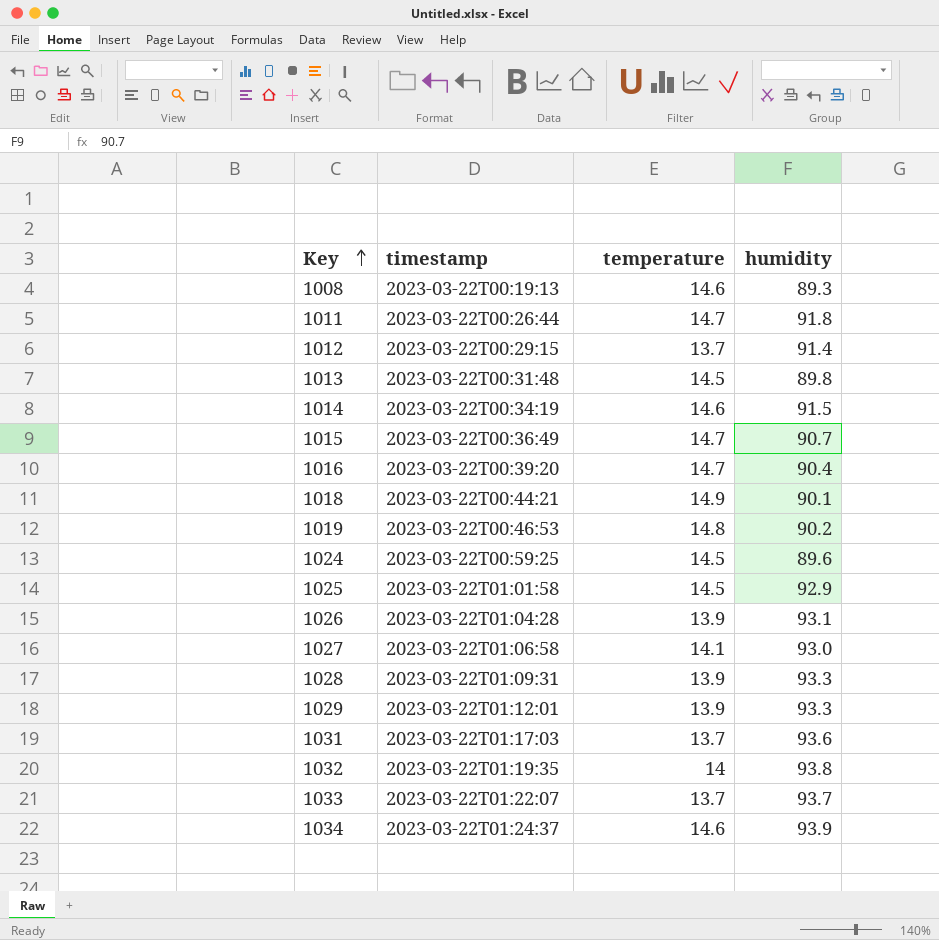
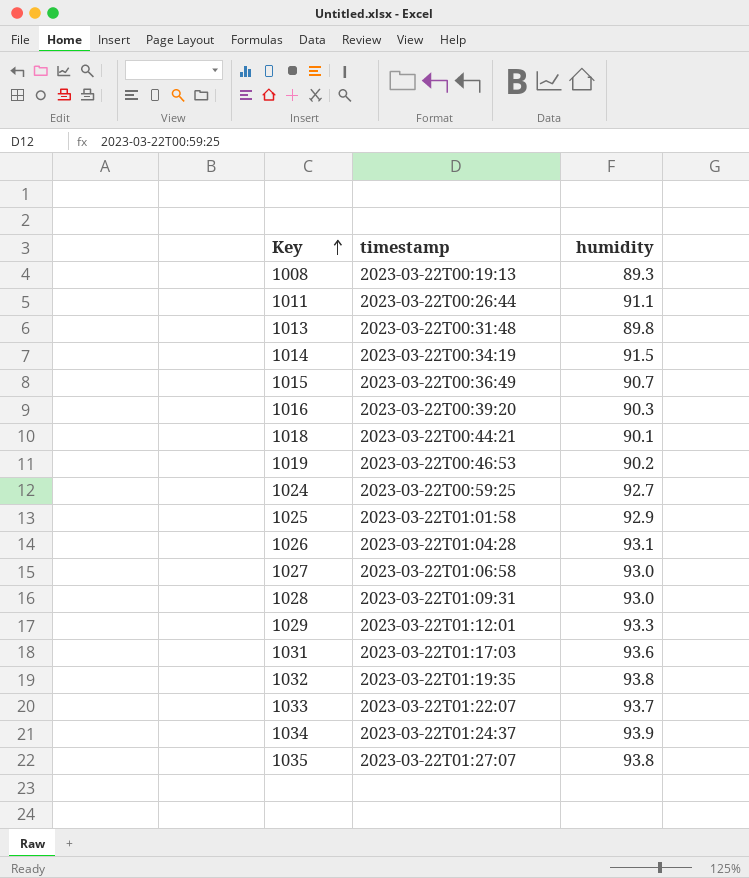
column temperature | position: 3 -> none
row 1012: 2023-03-22T00:29:15 | 13.7 | 91.4 -> none
1011 | humidity: 91.8 -> 91.1
1016 | humidity: 90.4 -> 90.3
1024 | humidity: 89.6 -> 92.7
1028 | humidity: 93.3 -> 93.0
row 1035: none -> 2023-03-22T01:27:07 | 93.8

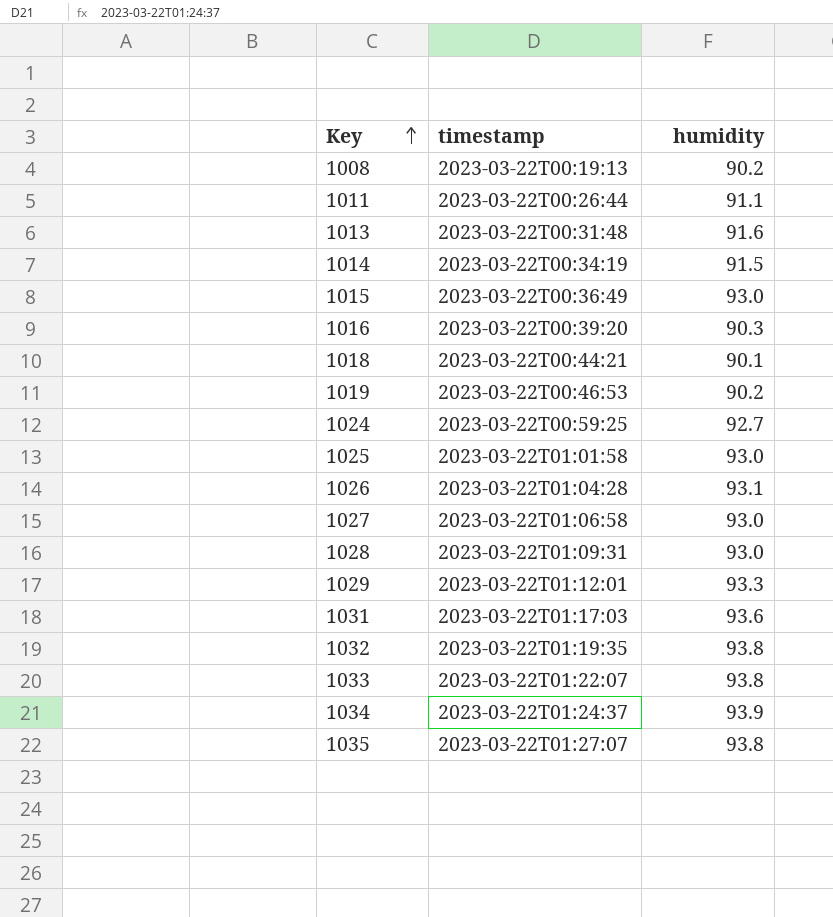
1008 | humidity: 89.3 -> 90.2
1013 | humidity: 89.8 -> 91.6
1015 | humidity: 90.7 -> 93.0
1025 | humidity: 92.9 -> 93.0
1033 | humidity: 93.7 -> 93.8

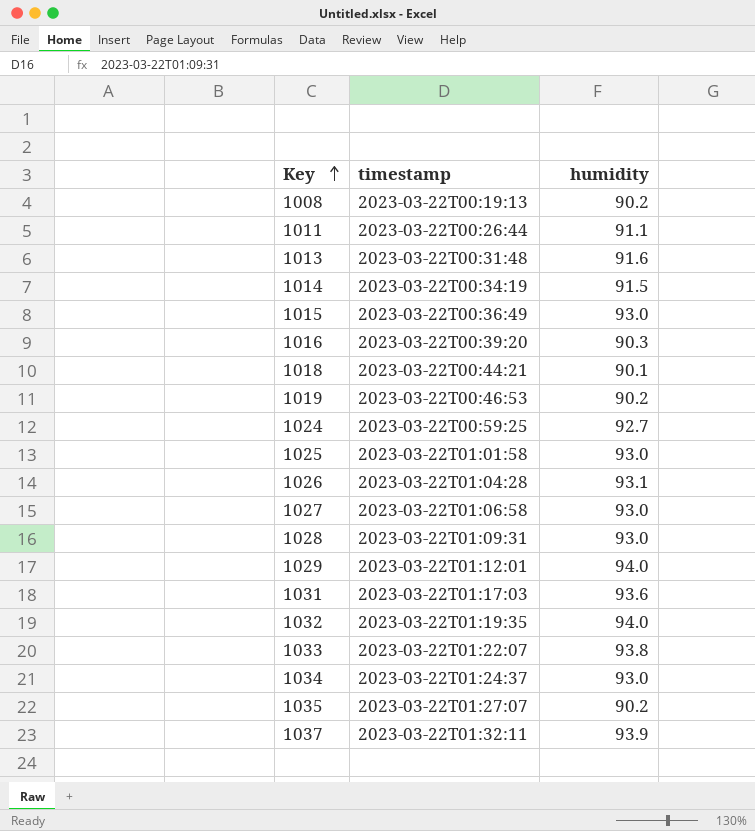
1029 | humidity: 93.3 -> 94.0
1032 | humidity: 93.8 -> 94.0
1034 | humidity: 93.9 -> 93.0
1035 | humidity: 93.8 -> 90.2
row 1037: none -> 2023-03-22T01:32:11 | 93.9

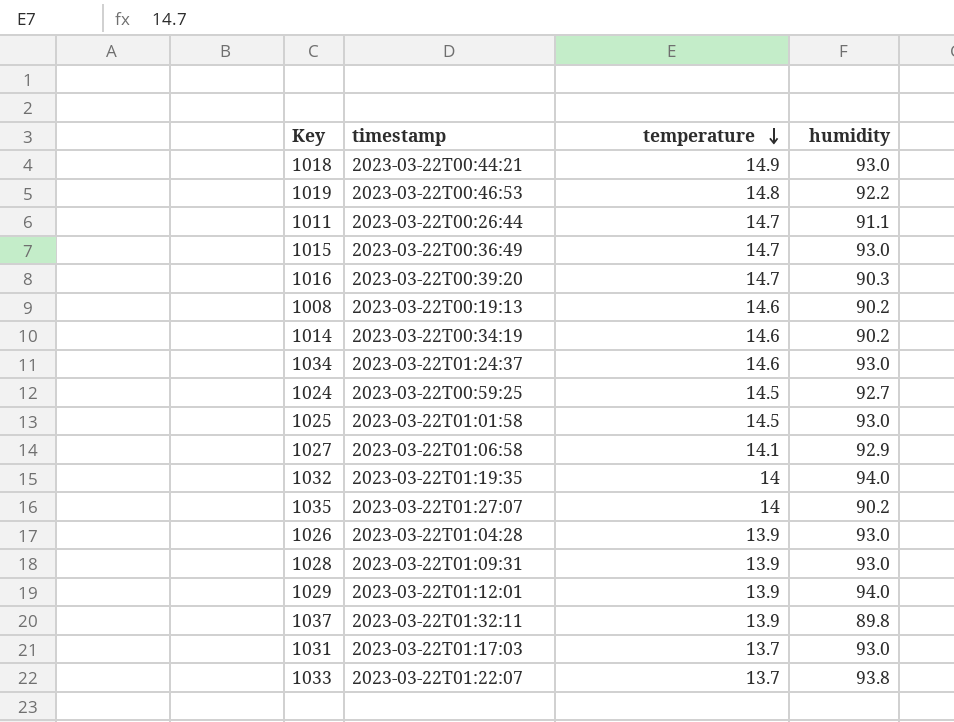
row order: Key ascending -> temperature descending
column temperature | position: none -> 3
row 1013: 2023-03-22T00:31:48 | 91.6 -> none
1018 | humidity: 90.1 -> 93.0
1019 | humidity: 90.2 -> 92.2
1014 | humidity: 91.5 -> 90.2
1027 | humidity: 93.0 -> 92.9
1026 | humidity: 93.1 -> 93.0
1037 | humidity: 93.9 -> 89.8
1031 | humidity: 93.6 -> 93.0

